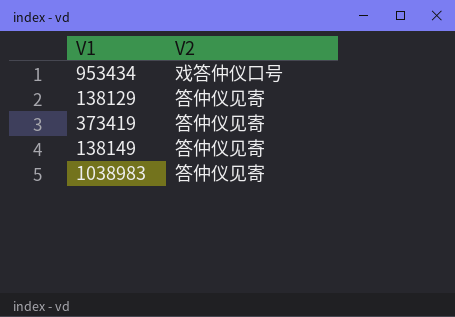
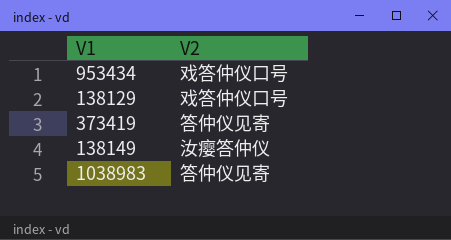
138129 | V2: 答仲仪见寄 -> 戏答仲仪口号
138149 | V2: 答仲仪见寄 -> 汝瘿答仲仪

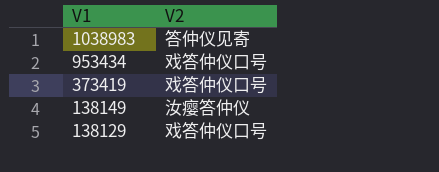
row order: none -> V1 descending
373419 | V2: 答仲仪见寄 -> 戏答仲仪口号

